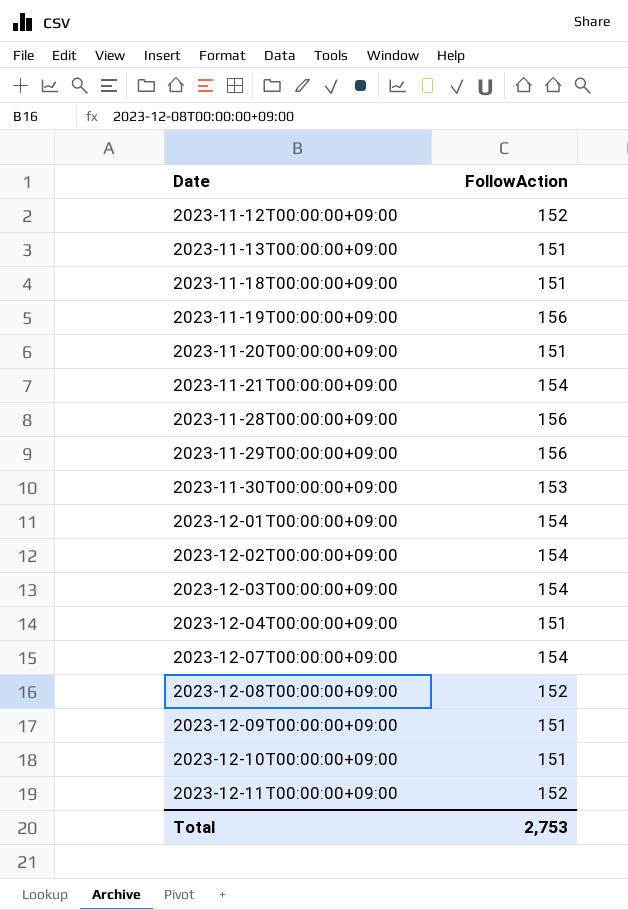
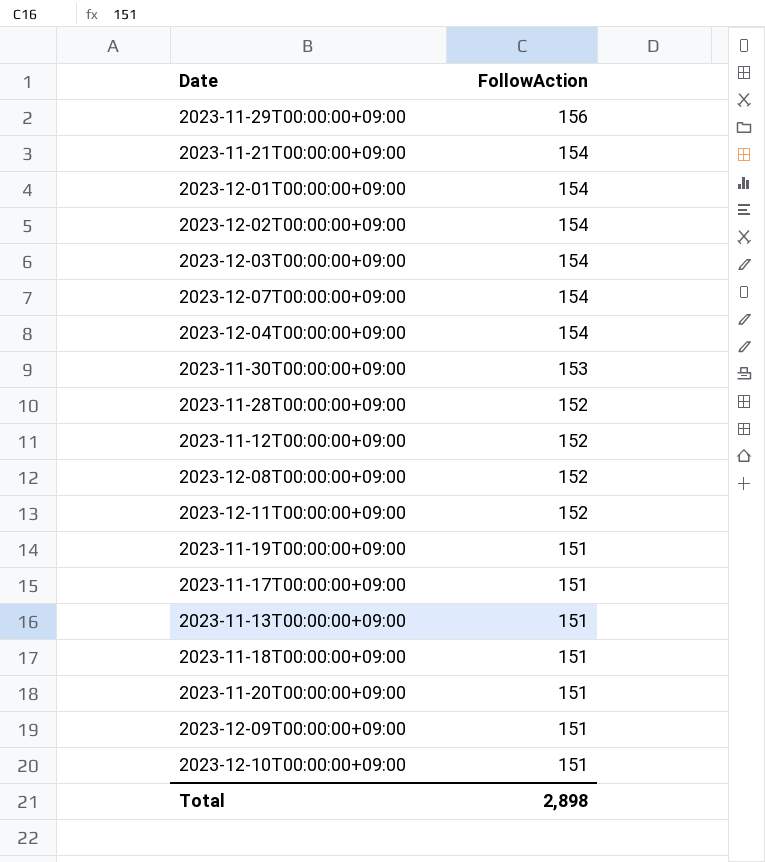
row order: Date ascending -> FollowAction descending
2023-12-04T00:00:00+09:00 | FollowAction: 151 -> 154
2023-11-28T00:00:00+09:00 | FollowAction: 156 -> 152
2023-11-19T00:00:00+09:00 | FollowAction: 156 -> 151
row 2023-11-17T00:00:00+09:00: none -> 151
Total | FollowAction: 2,753 -> 2,898

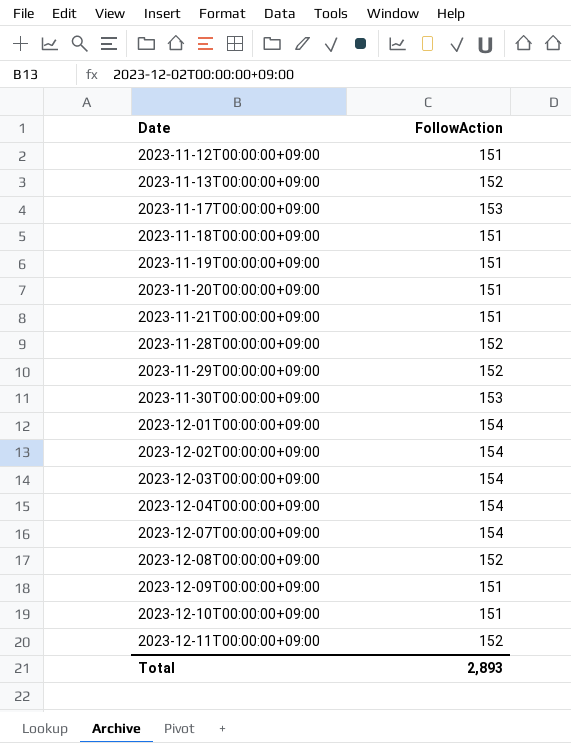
row order: FollowAction descending -> Date ascending
2023-11-12T00:00:00+09:00 | FollowAction: 152 -> 151
2023-11-13T00:00:00+09:00 | FollowAction: 151 -> 152
2023-11-17T00:00:00+09:00 | FollowAction: 151 -> 153
2023-11-21T00:00:00+09:00 | FollowAction: 154 -> 151
2023-11-29T00:00:00+09:00 | FollowAction: 156 -> 152
Total | FollowAction: 2,898 -> 2,893

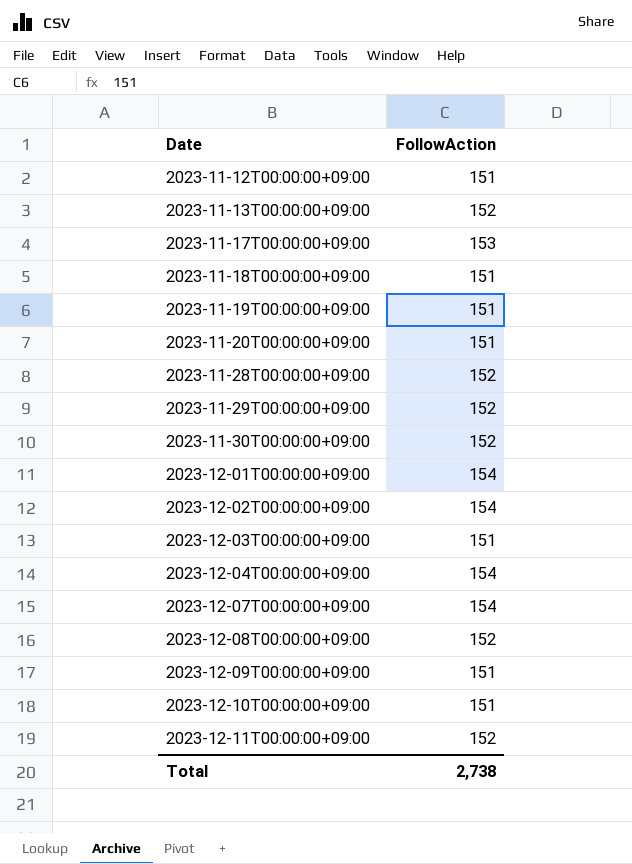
row 2023-11-21T00:00:00+09:00: 151 -> none
2023-11-30T00:00:00+09:00 | FollowAction: 153 -> 152
2023-12-03T00:00:00+09:00 | FollowAction: 154 -> 151
Total | FollowAction: 2,893 -> 2,738

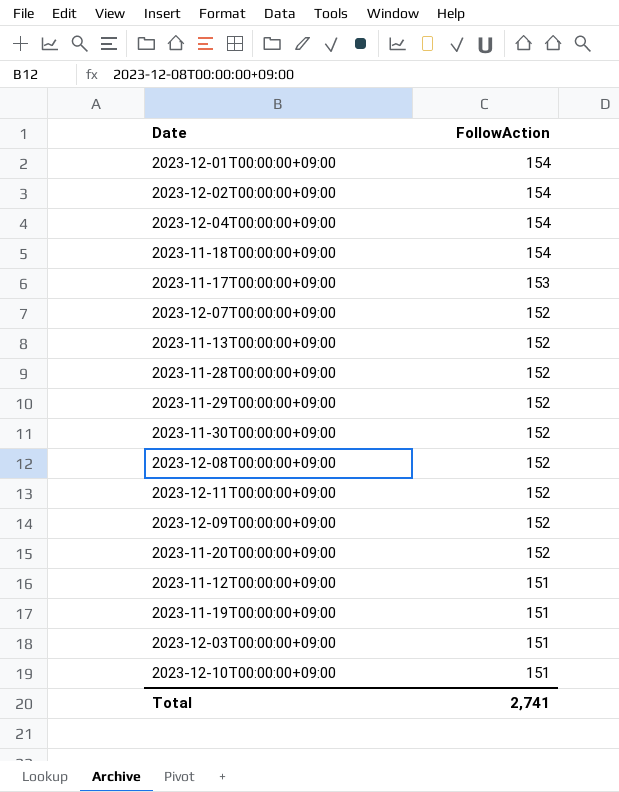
row order: Date ascending -> FollowAction descending
2023-11-18T00:00:00+09:00 | FollowAction: 151 -> 154
2023-12-07T00:00:00+09:00 | FollowAction: 154 -> 152
2023-12-09T00:00:00+09:00 | FollowAction: 151 -> 152
2023-11-20T00:00:00+09:00 | FollowAction: 151 -> 152
Total | FollowAction: 2,738 -> 2,741

